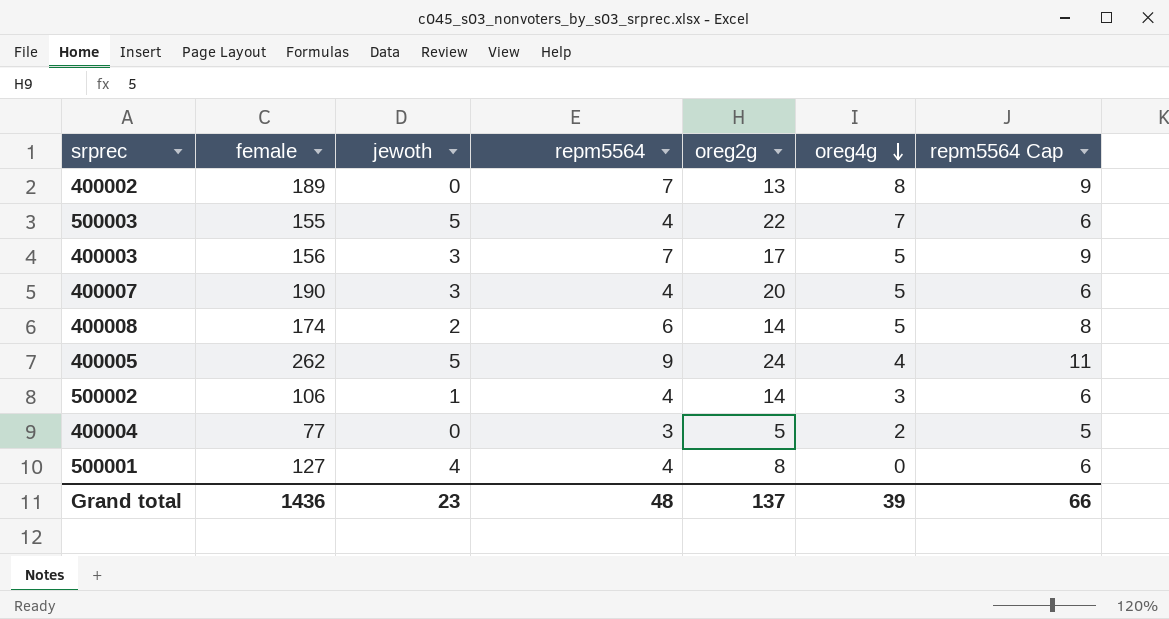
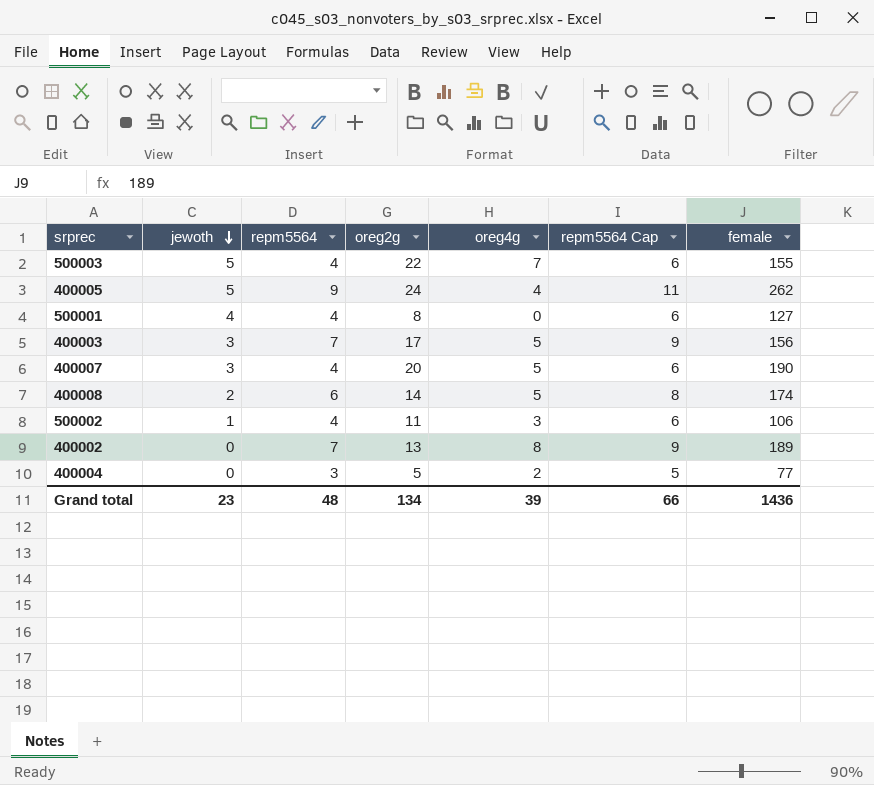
row order: oreg4g descending -> jewoth descending
column female | position: 2 -> 7
500002 | oreg2g: 14 -> 11
Grand total | oreg2g: 137 -> 134

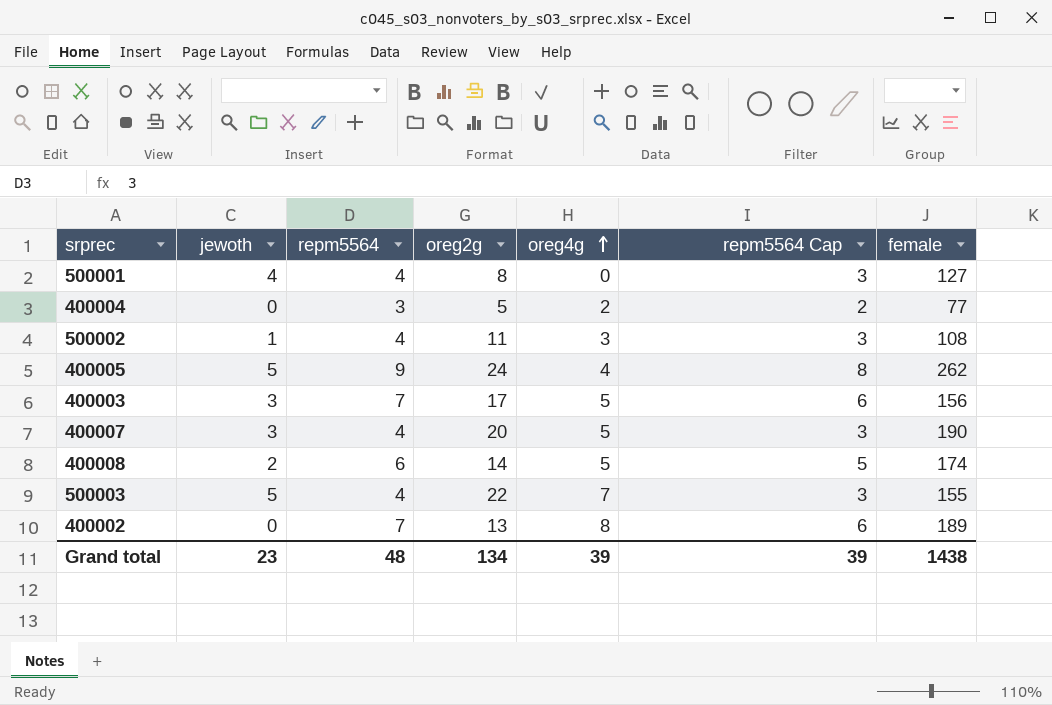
row order: jewoth descending -> oreg4g ascending
column repm5564 Cap | formula: [repm5564] + 2 -> [repm5564] - 1
500002 | female: 106 -> 108
Grand total | repm5564 Cap: 66 -> 39
Grand total | female: 1436 -> 1438

